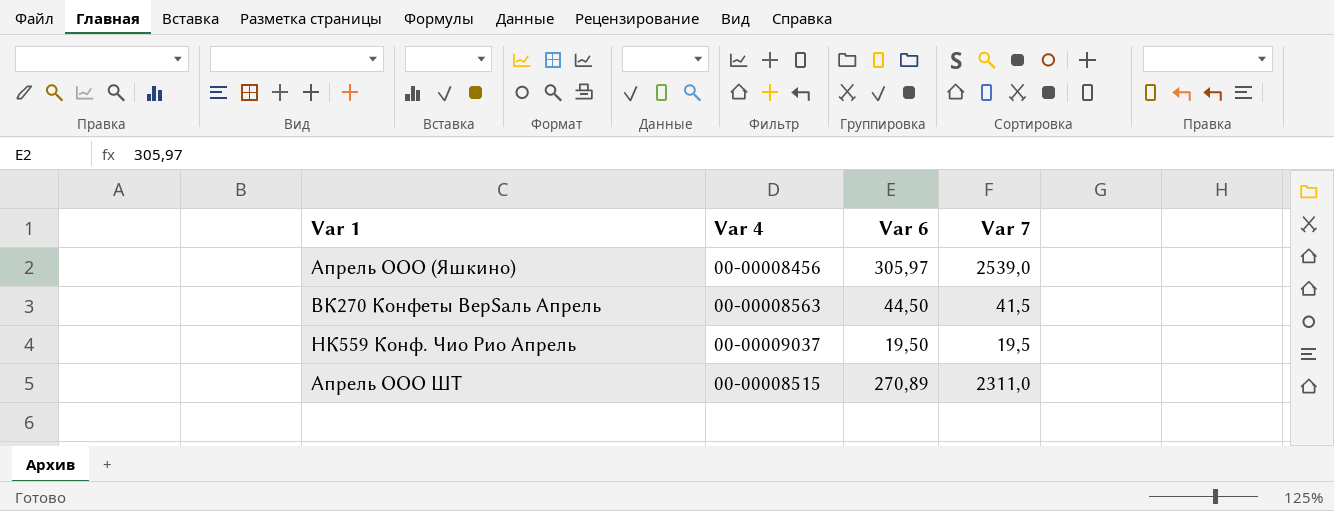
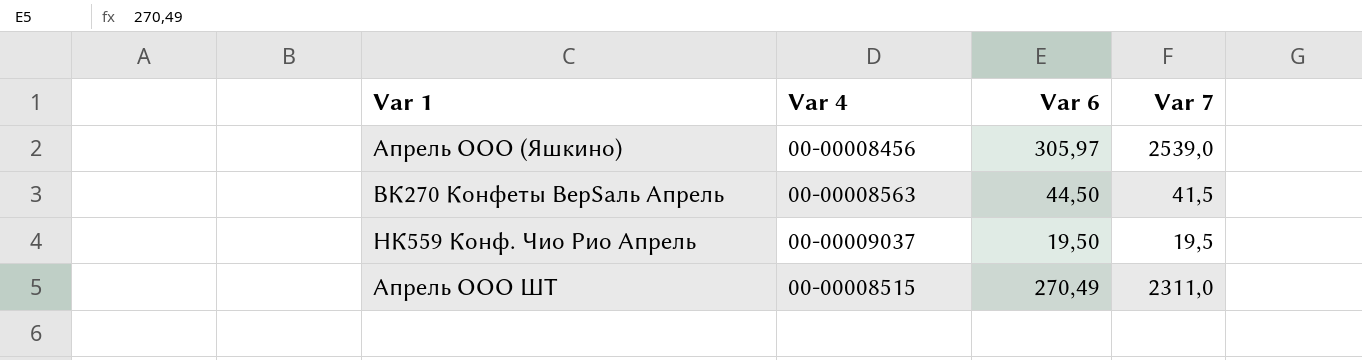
Апрель ООО ШТ | Var 6: 270,89 -> 270,49

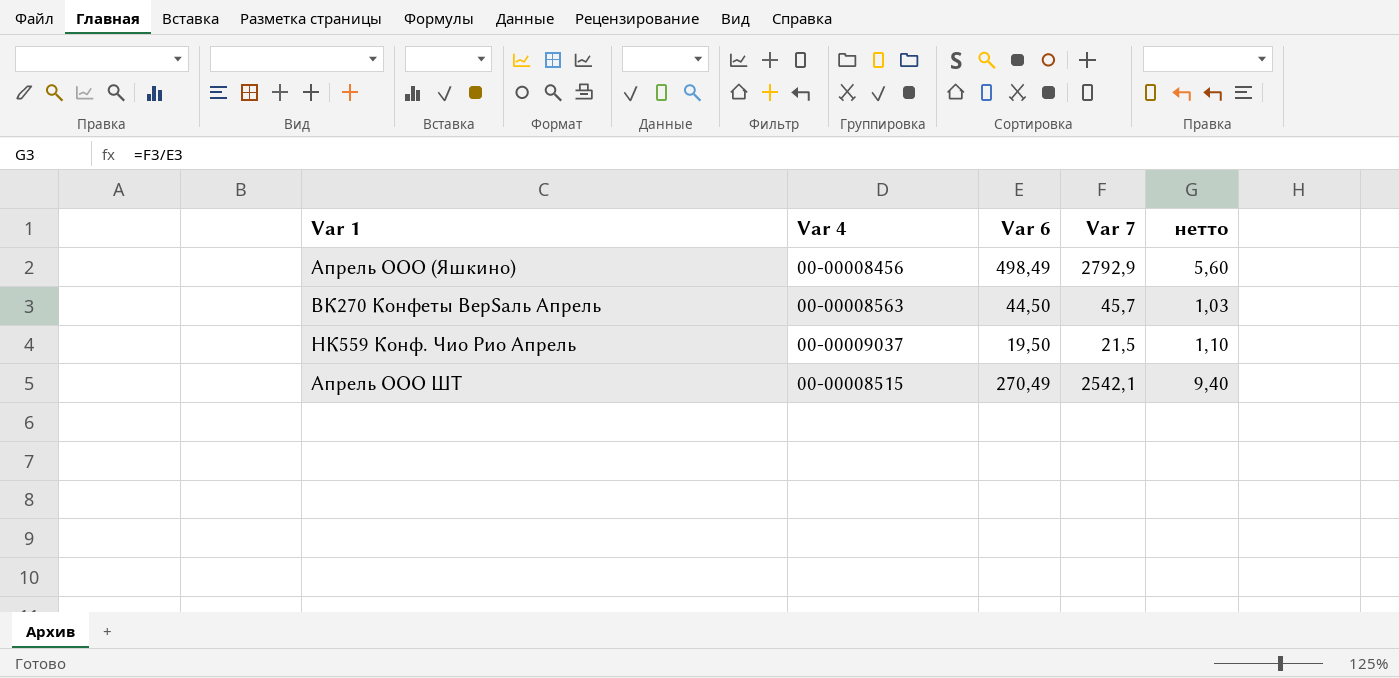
column нетто | formula: none -> [Var 7] / [Var 6]
Апрель ООО (Яшкино) | Var 6: 305,97 -> 498,49
Апрель ООО (Яшкино) | Var 7: 2539,0 -> 2792,9
ВК270 Конфеты ВерSаль Апрель | Var 7: 41,5 -> 45,7
НК559 Конф. Чио Рио Апрель | Var 7: 19,5 -> 21,5
Апрель ООО ШТ | Var 7: 2311,0 -> 2542,1

